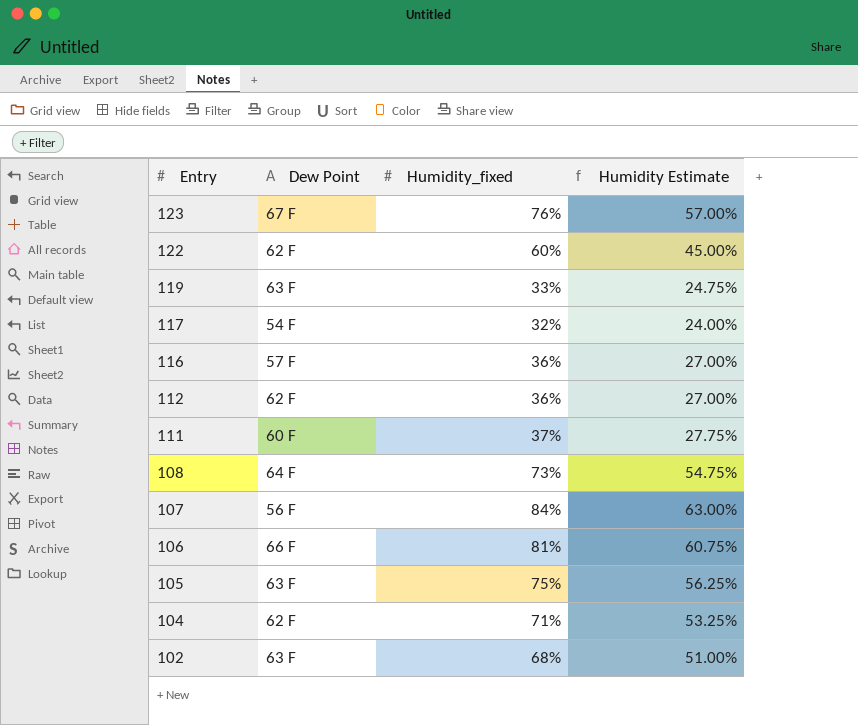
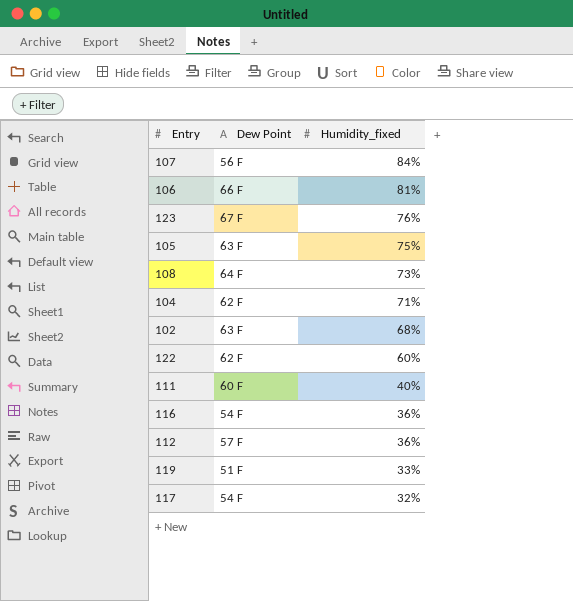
row order: Entry descending -> Humidity_fixed descending
column Humidity Estimate | formula: [Humidity_fixed] * 0.75 -> none
111 | Humidity_fixed: 37% -> 40%
116 | Dew Point: 57 F -> 54 F
112 | Dew Point: 62 F -> 57 F
119 | Dew Point: 63 F -> 51 F

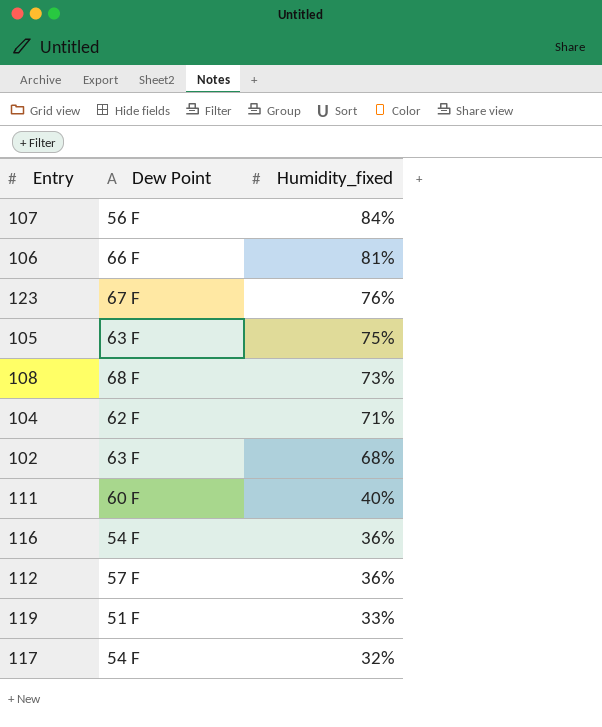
row 122: 62 F | 60% -> none
108 | Dew Point: 64 F -> 68 F

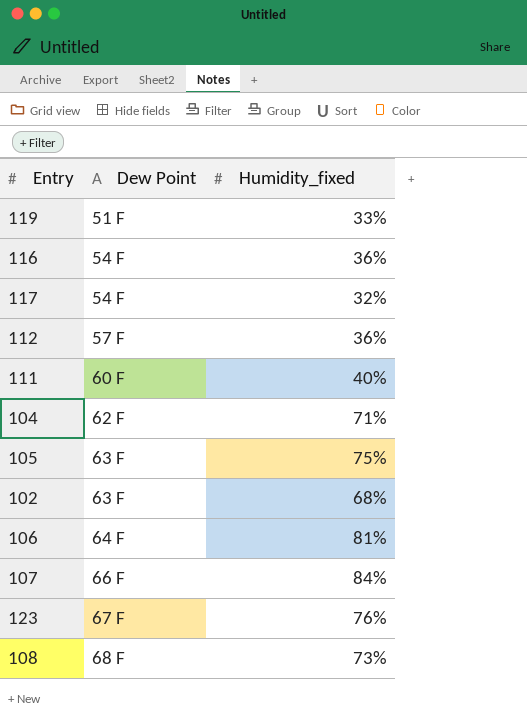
row order: Humidity_fixed descending -> Dew Point ascending
106 | Dew Point: 66 F -> 64 F
107 | Dew Point: 56 F -> 66 F

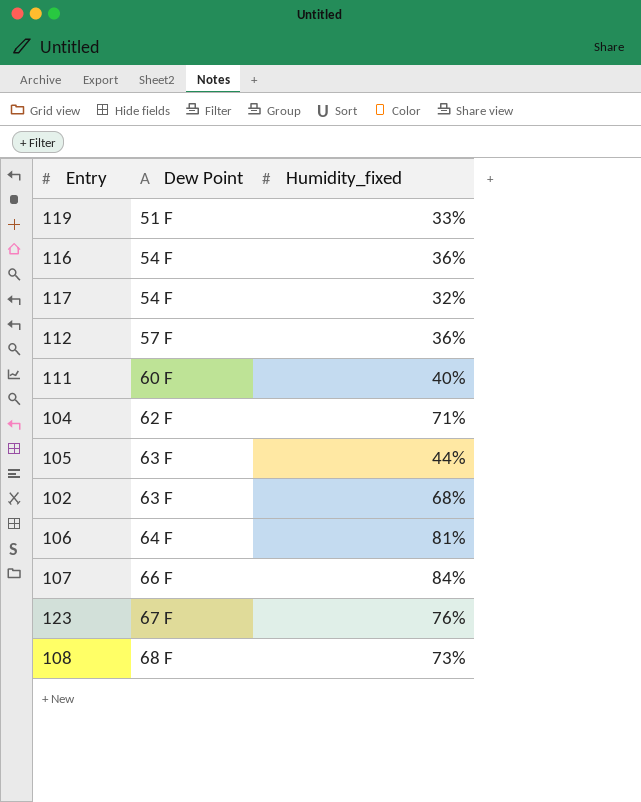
105 | Humidity_fixed: 75% -> 44%

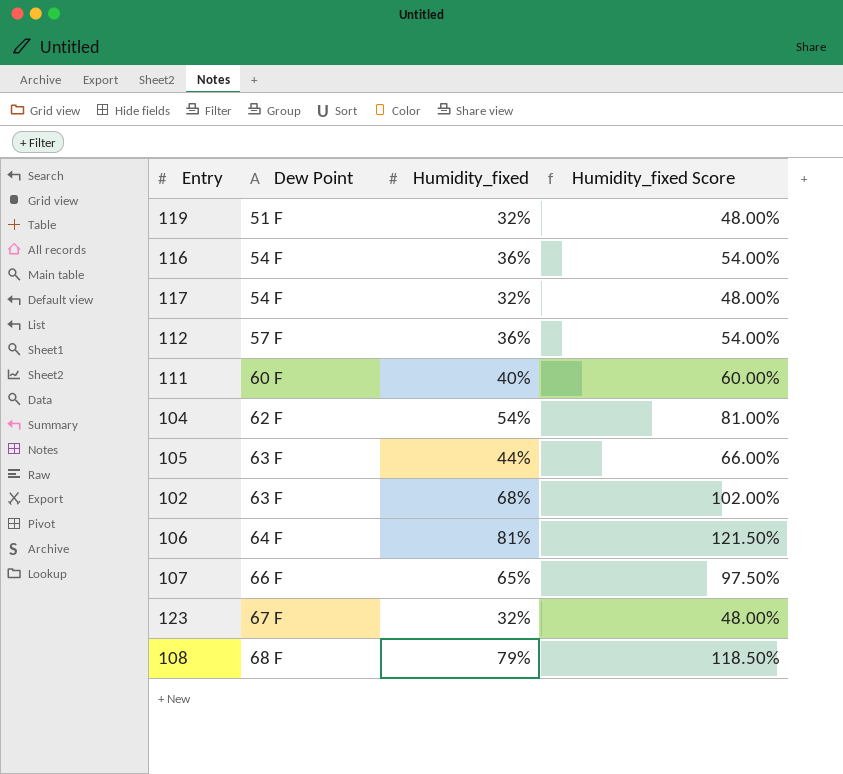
column Humidity_fixed Score | formula: none -> [Humidity_fixed] * 1.5
119 | Humidity_fixed: 33% -> 32%
104 | Humidity_fixed: 71% -> 54%
107 | Humidity_fixed: 84% -> 65%
123 | Humidity_fixed: 76% -> 32%
108 | Humidity_fixed: 73% -> 79%

